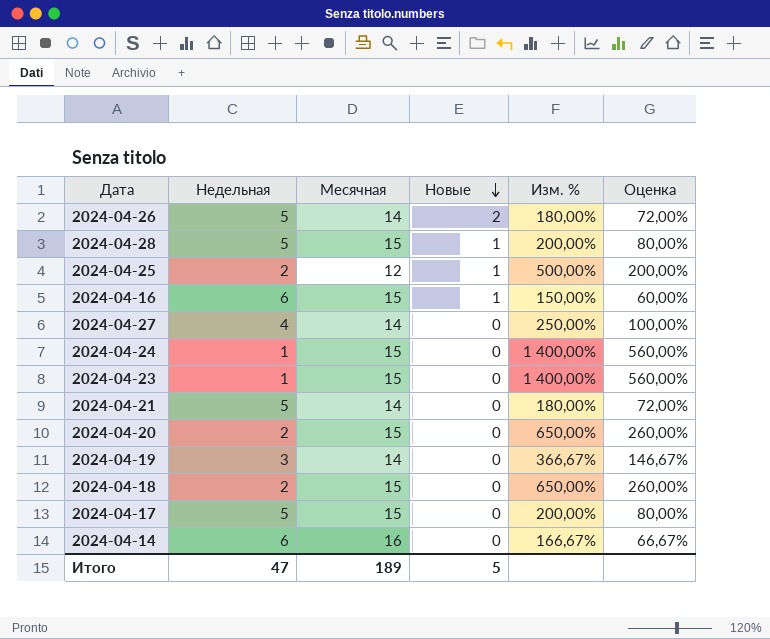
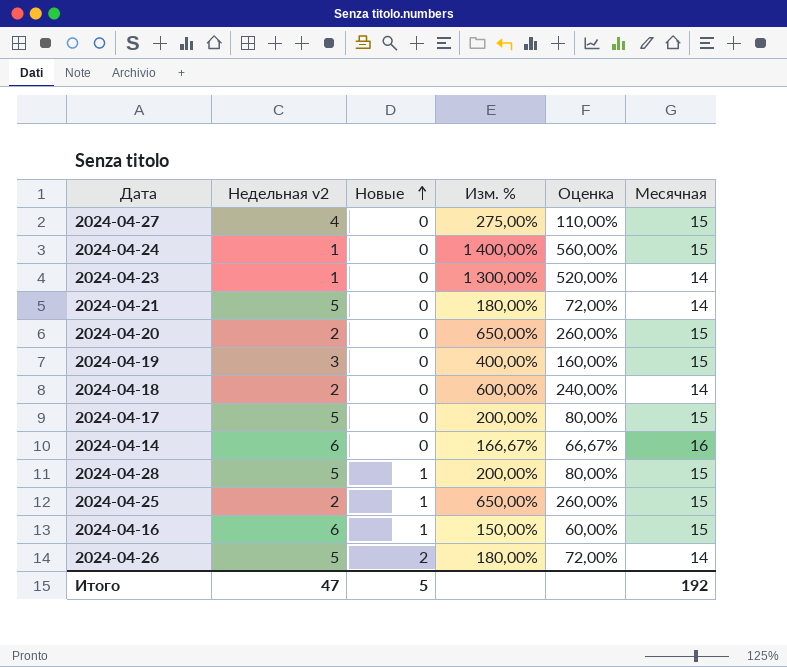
row order: Новые descending -> Новые ascending
column name: Недельная -> Недельная v2
column Месячная | position: 3 -> 6
2024-04-27 | Изм. %: 250,00% -> 275,00%
2024-04-27 | Оценка: 100,00% -> 110,00%
2024-04-27 | Месячная: 14 -> 15
2024-04-23 | Изм. %: 1 400,00% -> 1 300,00%
2024-04-23 | Оценка: 560,00% -> 520,00%
2024-04-23 | Месячная: 15 -> 14
2024-04-19 | Изм. %: 366,67% -> 400,00%
2024-04-19 | Оценка: 146,67% -> 160,00%
2024-04-19 | Месячная: 14 -> 15
2024-04-18 | Изм. %: 650,00% -> 600,00%
2024-04-18 | Оценка: 260,00% -> 240,00%
2024-04-18 | Месячная: 15 -> 14
2024-04-25 | Изм. %: 500,00% -> 650,00%
2024-04-25 | Оценка: 200,00% -> 260,00%
2024-04-25 | Месячная: 12 -> 15
Итого | Месячная: 189 -> 192

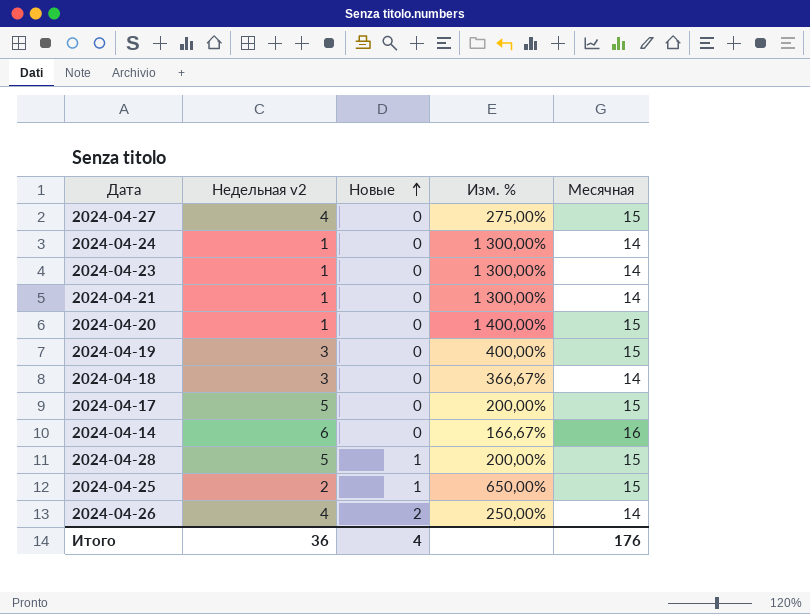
column Оценка | formula: [Изм. %] * 0,4 -> none
row 2024-04-16: 6 | 1 | 150,00% | 60,00% | 15 -> none
2024-04-24 | Изм. %: 1 400,00% -> 1 300,00%
2024-04-24 | Месячная: 15 -> 14
2024-04-21 | Недельная v2: 5 -> 1
2024-04-21 | Изм. %: 180,00% -> 1 300,00%
2024-04-20 | Недельная v2: 2 -> 1
2024-04-20 | Изм. %: 650,00% -> 1 400,00%
2024-04-18 | Недельная v2: 2 -> 3
2024-04-18 | Изм. %: 600,00% -> 366,67%
2024-04-26 | Недельная v2: 5 -> 4
2024-04-26 | Изм. %: 180,00% -> 250,00%
Итого | Недельная v2: 47 -> 36
Итого | Новые: 5 -> 4
Итого | Месячная: 192 -> 176

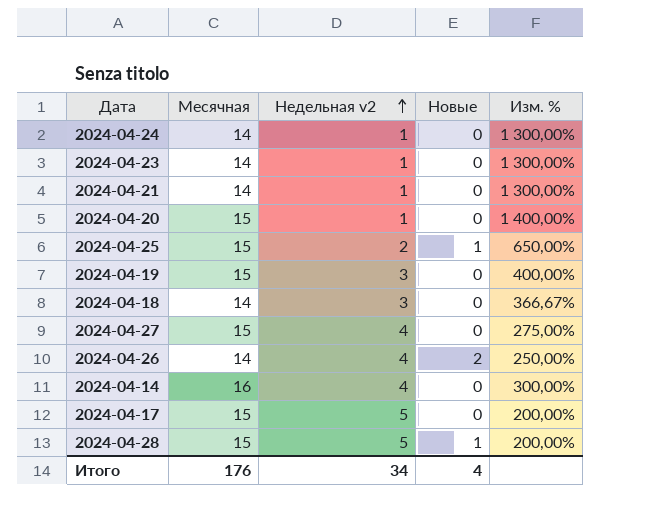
row order: Новые ascending -> Недельная v2 ascending
column Месячная | position: 5 -> 2
2024-04-14 | Недельная v2: 6 -> 4
2024-04-14 | Изм. %: 166,67% -> 300,00%
Итого | Недельная v2: 36 -> 34

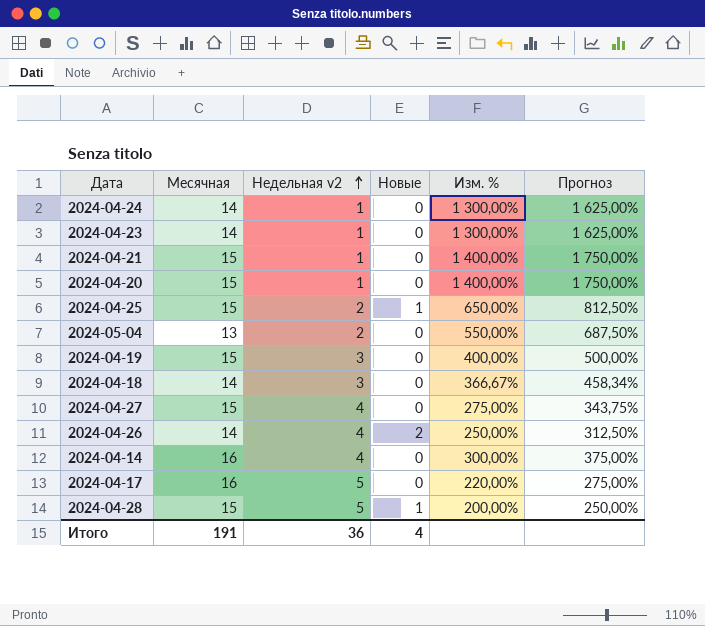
column Прогноз | formula: none -> [Изм. %] * 1,25
2024-04-21 | Месячная: 14 -> 15
2024-04-21 | Изм. %: 1 300,00% -> 1 400,00%
row 2024-05-04: none -> 13 | 2 | 0 | 550,00% | 687,50%
2024-04-17 | Месячная: 15 -> 16
2024-04-17 | Изм. %: 200,00% -> 220,00%
Итого | Месячная: 176 -> 191
Итого | Недельная v2: 34 -> 36

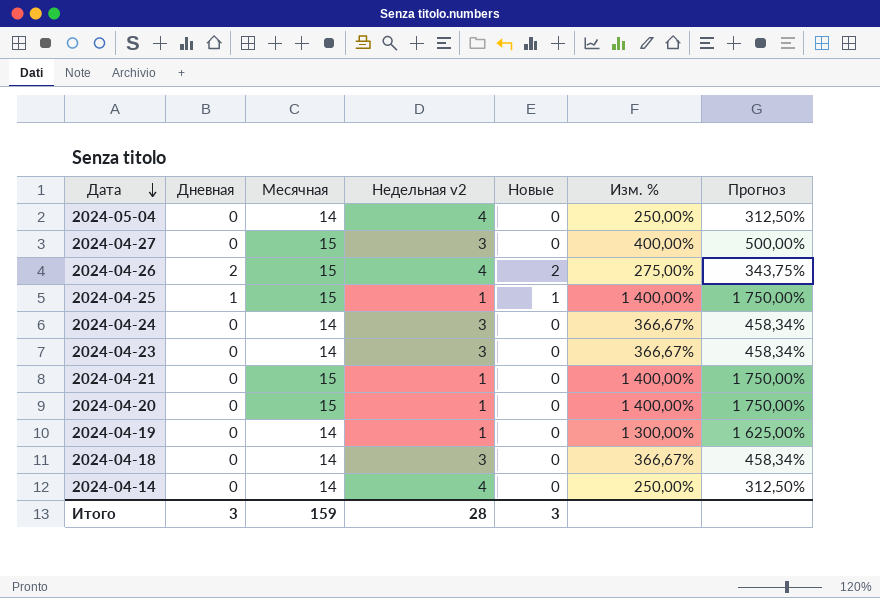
row order: Недельная v2 ascending -> Дата descending
column Дневная | position: none -> 2
row 2024-04-17: 16 | 5 | 0 | 220,00% | 275,00% -> none
row 2024-04-28: 15 | 5 | 1 | 200,00% | 250,00% -> none
2024-05-04 | Месячная: 13 -> 14
2024-05-04 | Недельная v2: 2 -> 4
2024-05-04 | Изм. %: 550,00% -> 250,00%
2024-05-04 | Прогноз: 687,50% -> 312,50%
2024-04-27 | Недельная v2: 4 -> 3
2024-04-27 | Изм. %: 275,00% -> 400,00%
2024-04-27 | Прогноз: 343,75% -> 500,00%
2024-04-26 | Месячная: 14 -> 15
2024-04-26 | Изм. %: 250,00% -> 275,00%
2024-04-26 | Прогноз: 312,50% -> 343,75%
2024-04-25 | Недельная v2: 2 -> 1
2024-04-25 | Изм. %: 650,00% -> 1 400,00%
2024-04-25 | Прогноз: 812,50% -> 1 750,00%
2024-04-24 | Недельная v2: 1 -> 3
2024-04-24 | Изм. %: 1 300,00% -> 366,67%
2024-04-24 | Прогноз: 1 625,00% -> 458,34%
2024-04-23 | Недельная v2: 1 -> 3
2024-04-23 | Изм. %: 1 300,00% -> 366,67%
2024-04-23 | Прогноз: 1 625,00% -> 458,34%
2024-04-19 | Месячная: 15 -> 14
2024-04-19 | Недельная v2: 3 -> 1
2024-04-19 | Изм. %: 400,00% -> 1 300,00%
2024-04-19 | Прогноз: 500,00% -> 1 625,00%
2024-04-14 | Месячная: 16 -> 14
2024-04-14 | Изм. %: 300,00% -> 250,00%
2024-04-14 | Прогноз: 375,00% -> 312,50%
Итого | Месячная: 191 -> 159
Итого | Недельная v2: 36 -> 28
Итого | Новые: 4 -> 3

